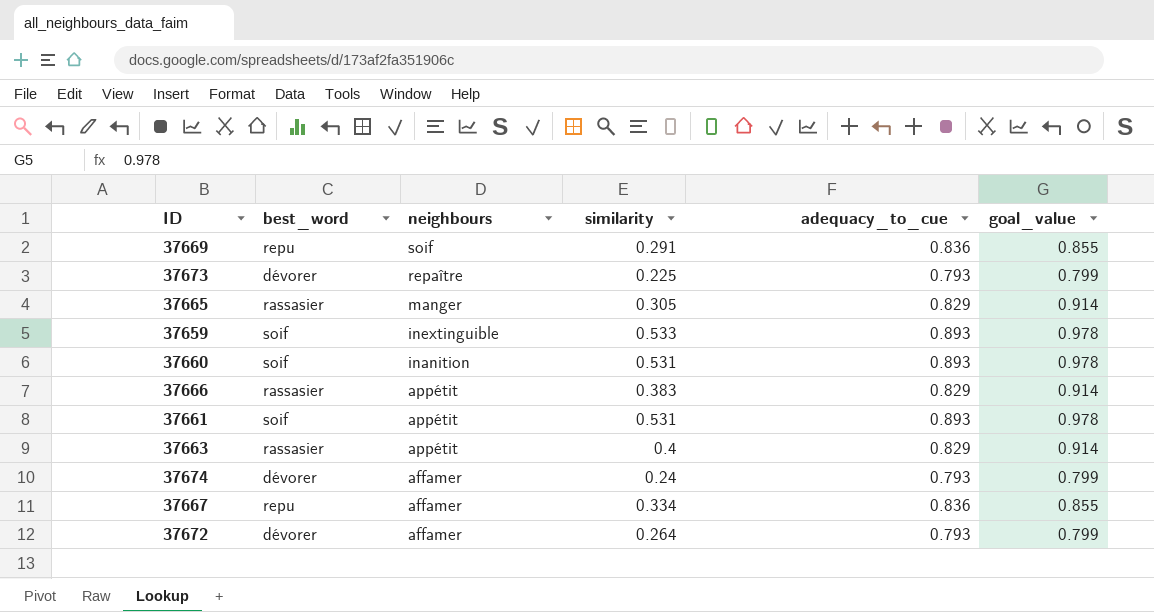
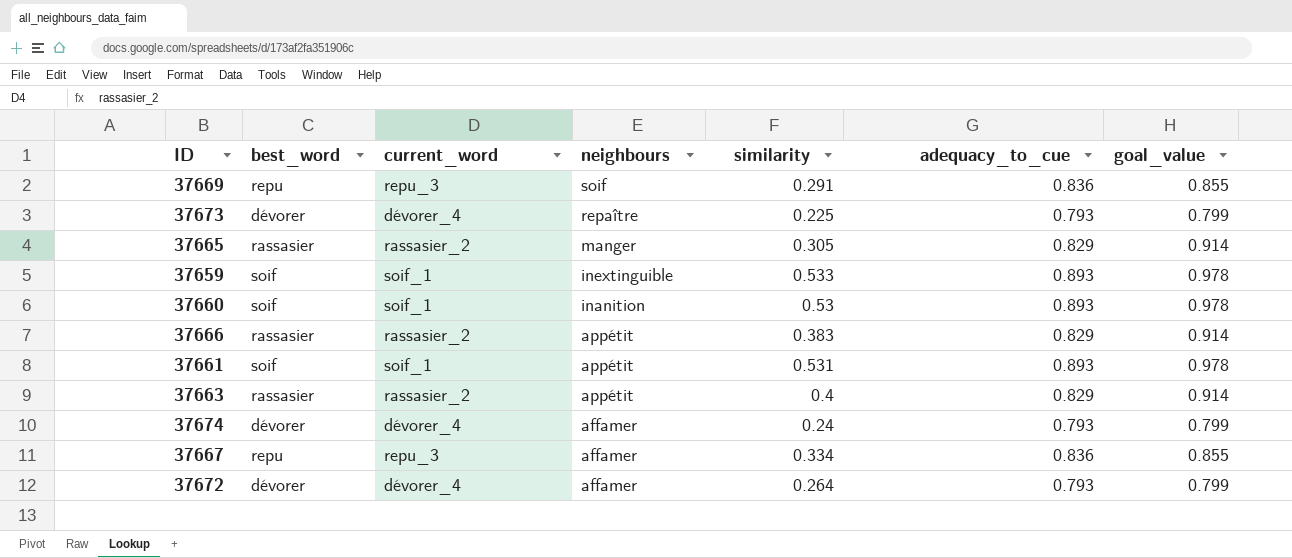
column current_word | position: none -> 3
37660 | similarity: 0.531 -> 0.53

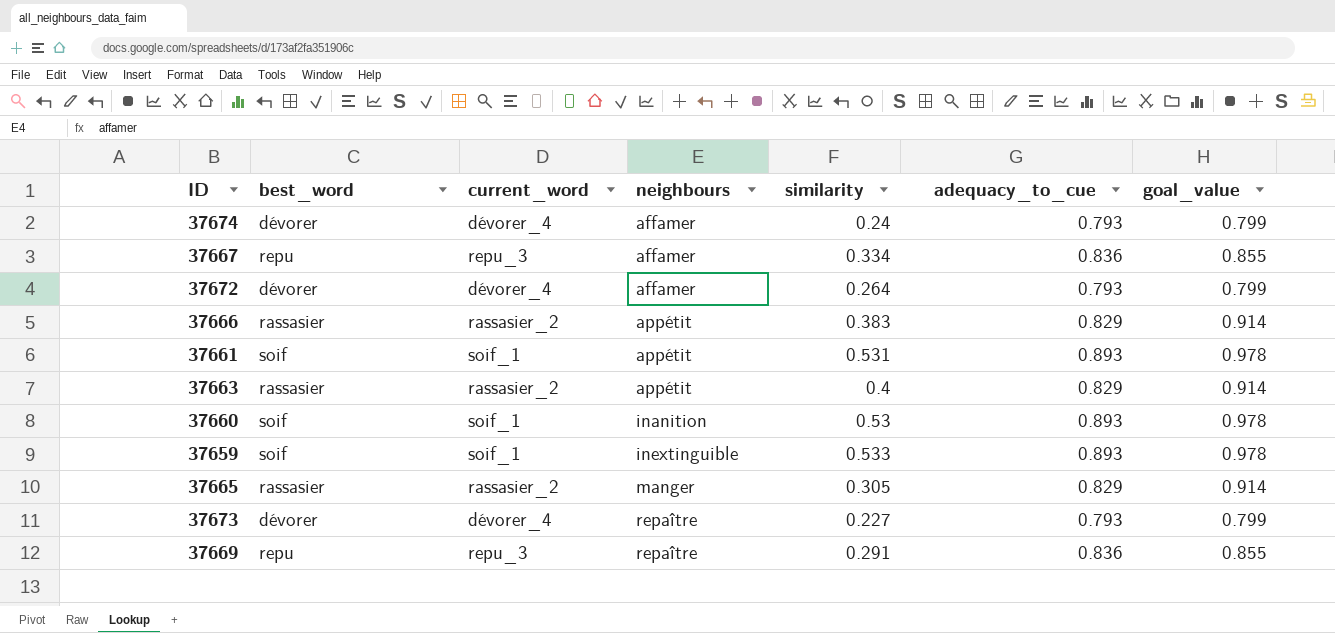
row order: neighbours descending -> neighbours ascending
37673 | similarity: 0.225 -> 0.227
37669 | neighbours: soif -> repaître

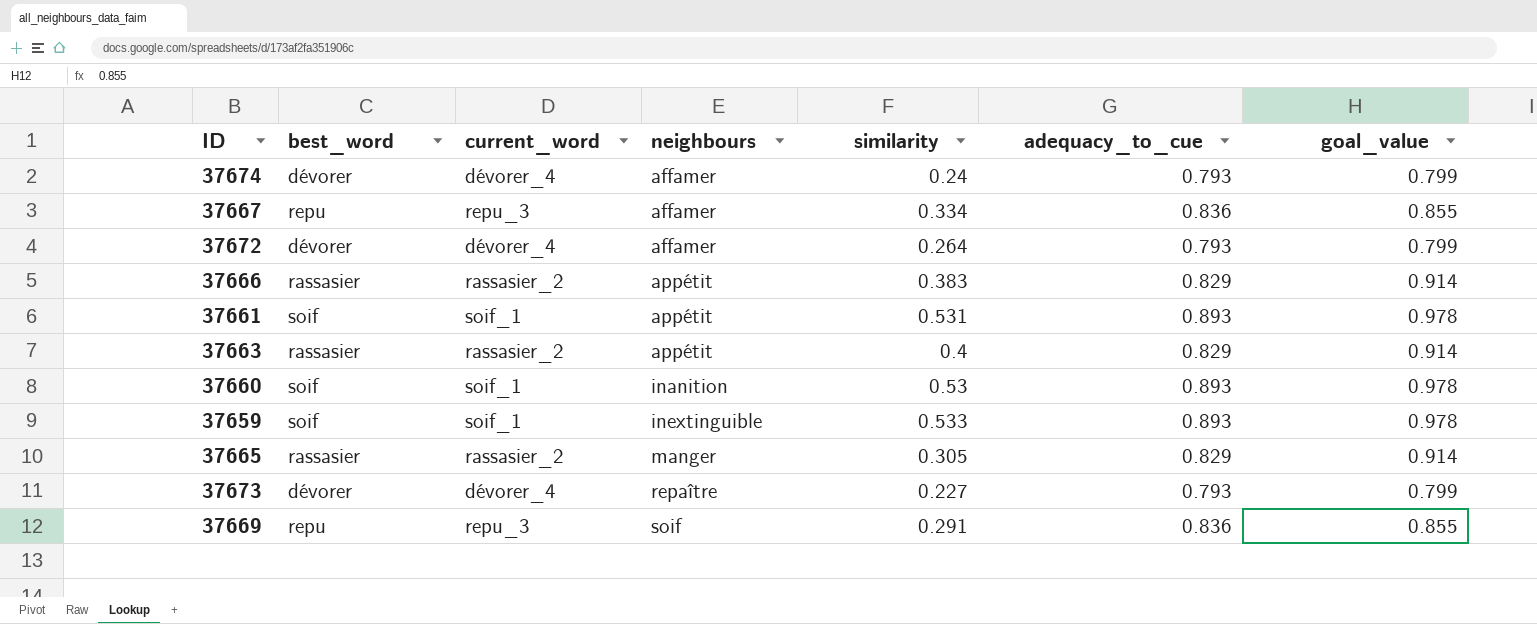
37669 | neighbours: repaître -> soif

